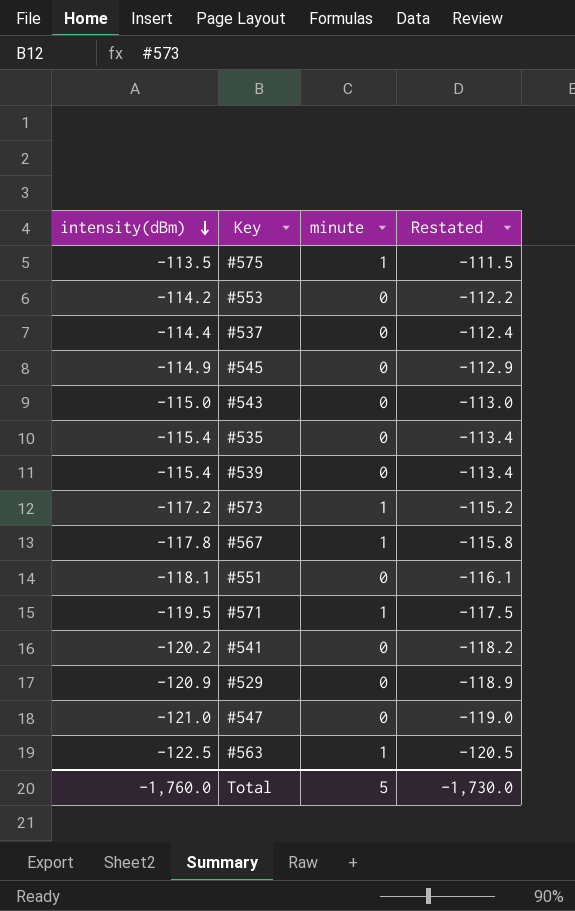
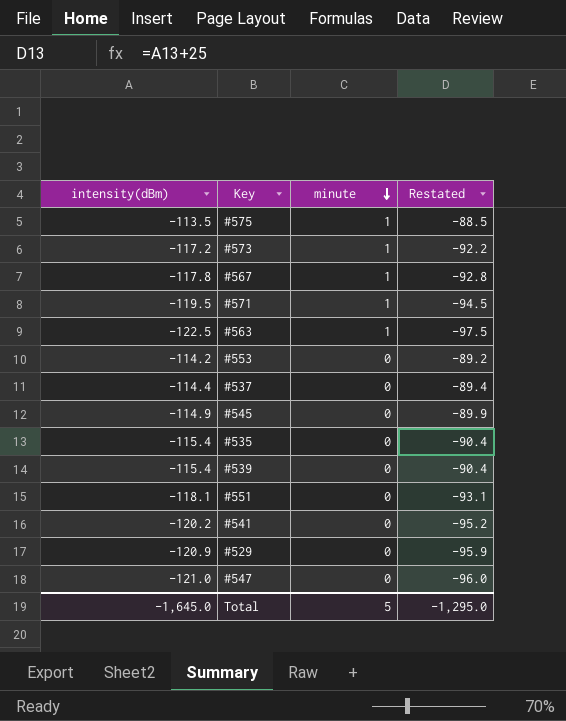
row order: intensity(dBm) descending -> minute descending
column Restated | formula: [intensity(dBm)] + 2 -> [intensity(dBm)] + 25
row #543: -115.0 | 0 | -113.0 -> none
Total | intensity(dBm): -1,760.0 -> -1,645.0
Total | Restated: -1,730.0 -> -1,295.0

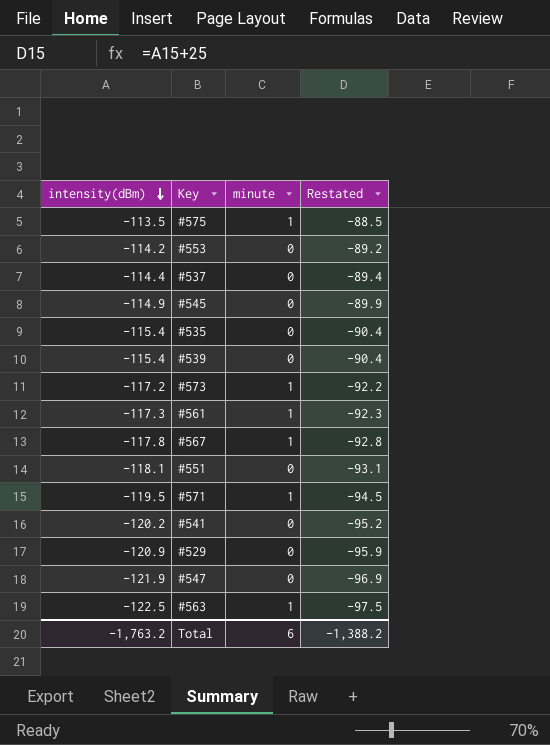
row order: minute descending -> intensity(dBm) descending
row #561: none -> -117.3 | 1 | -92.3
#547 | intensity(dBm): -121.0 -> -121.9
#547 | Restated: -96.0 -> -96.9
Total | intensity(dBm): -1,645.0 -> -1,763.2
Total | minute: 5 -> 6
Total | Restated: -1,295.0 -> -1,388.2

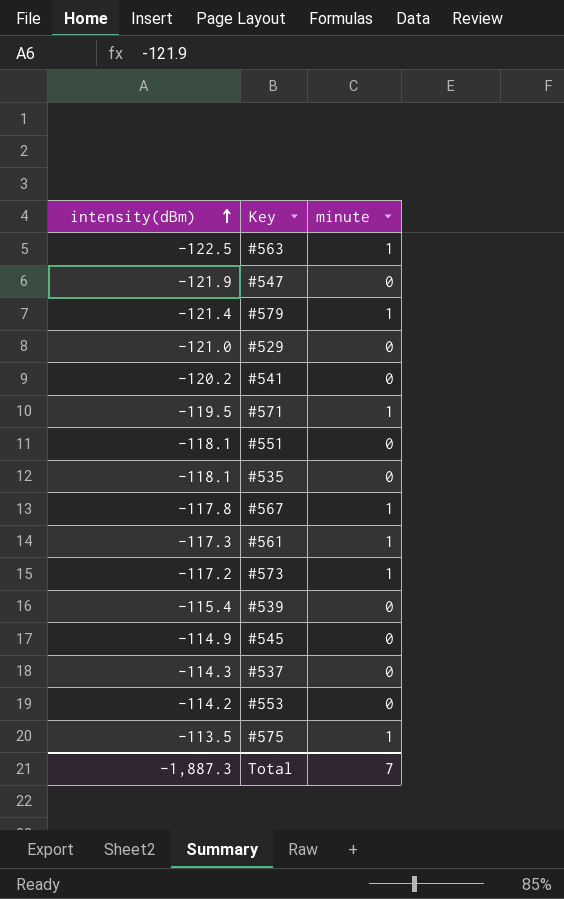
row order: intensity(dBm) descending -> intensity(dBm) ascending
column Restated | formula: [intensity(dBm)] + 25 -> none
row #579: none -> -121.4 | 1
#529 | intensity(dBm): -120.9 -> -121.0
#535 | intensity(dBm): -115.4 -> -118.1
#537 | intensity(dBm): -114.4 -> -114.3
Total | intensity(dBm): -1,763.2 -> -1,887.3
Total | minute: 6 -> 7

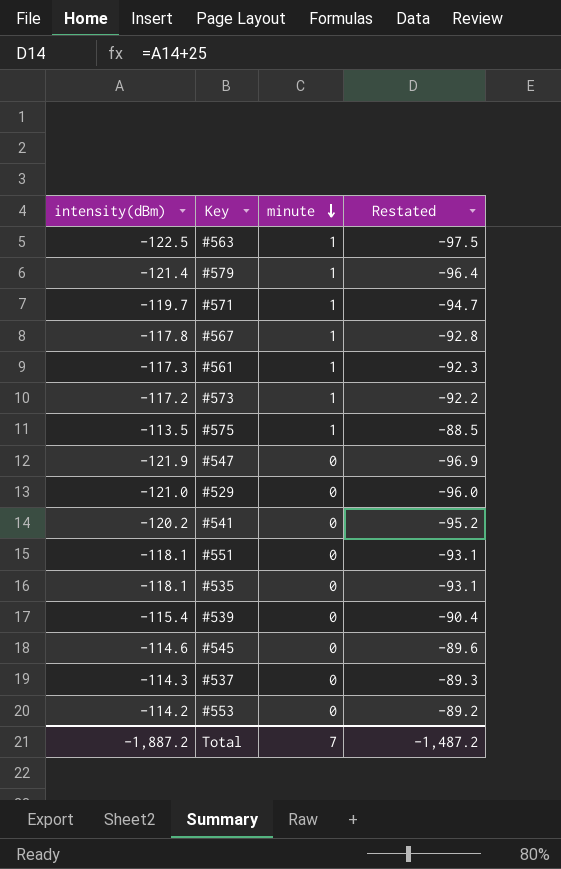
row order: intensity(dBm) ascending -> minute descending
column Restated | formula: none -> [intensity(dBm)] + 25
#571 | intensity(dBm): -119.5 -> -119.7
#545 | intensity(dBm): -114.9 -> -114.6
Total | intensity(dBm): -1,887.3 -> -1,887.2

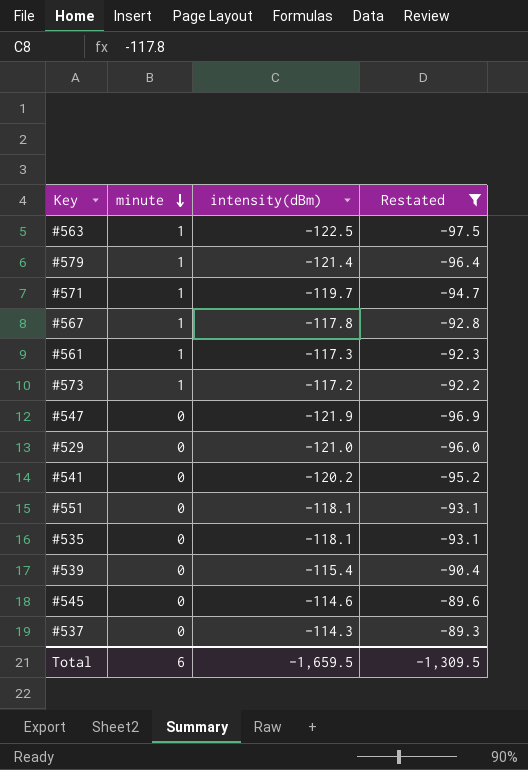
filter: none -> Restated <= -89.3
column intensity(dBm) | position: 1 -> 3
Total | minute: 7 -> 6
Total | intensity(dBm): -1,887.2 -> -1,659.5
Total | Restated: -1,487.2 -> -1,309.5

